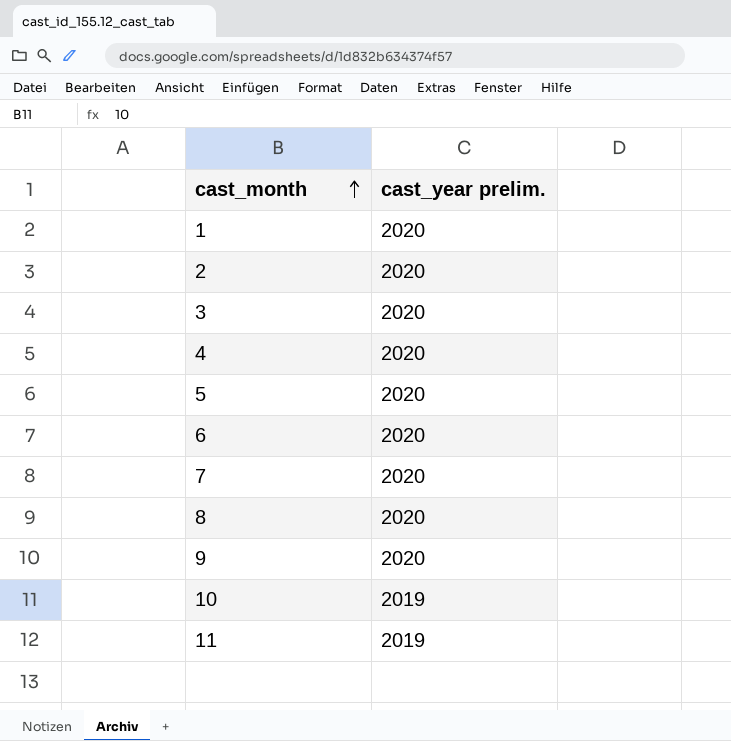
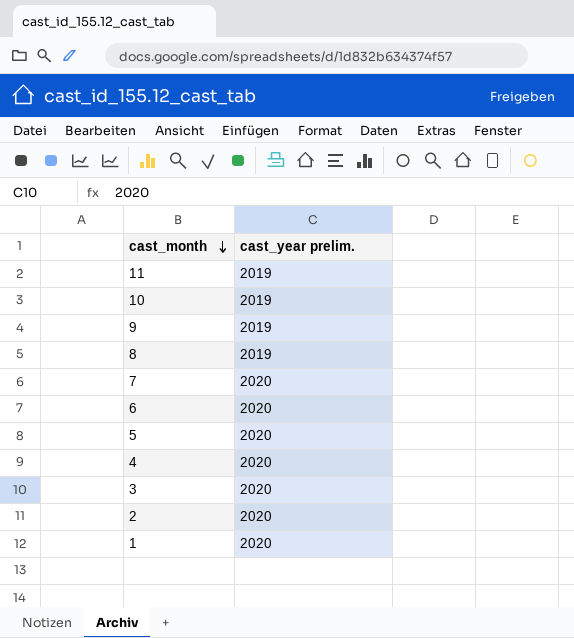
row order: cast_month ascending -> cast_month descending
9 | cast_year prelim.: 2020 -> 2019
8 | cast_year prelim.: 2020 -> 2019

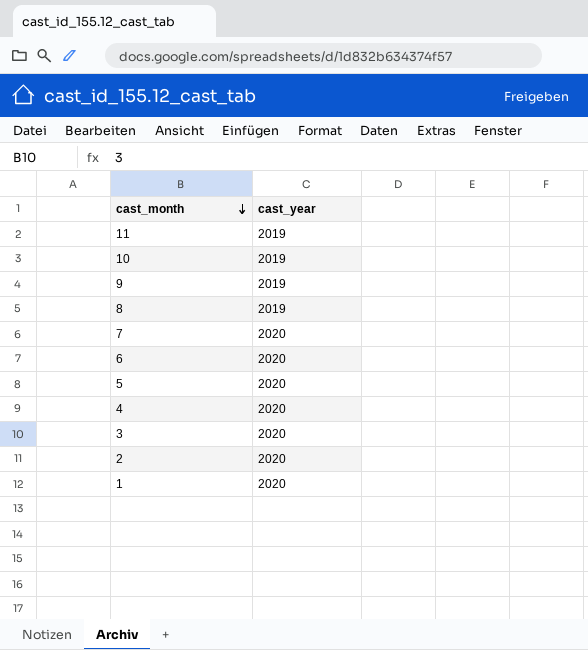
column name: cast_year prelim. -> cast_year

